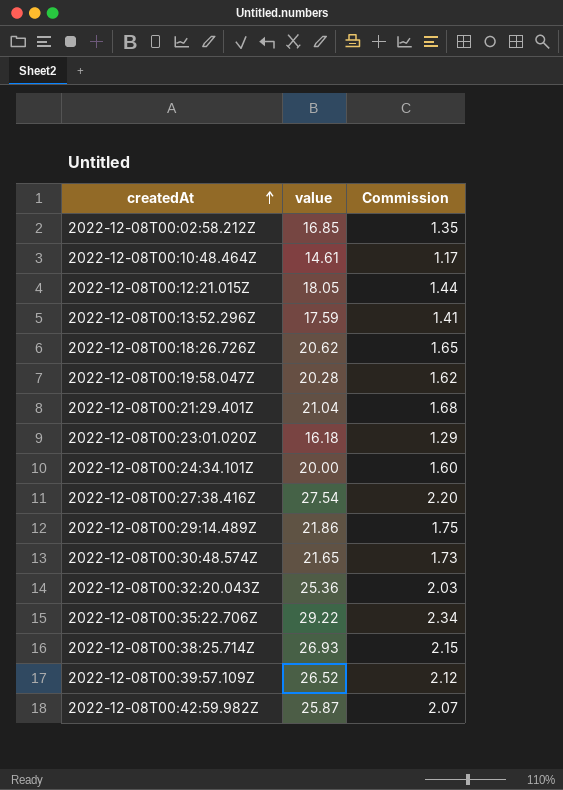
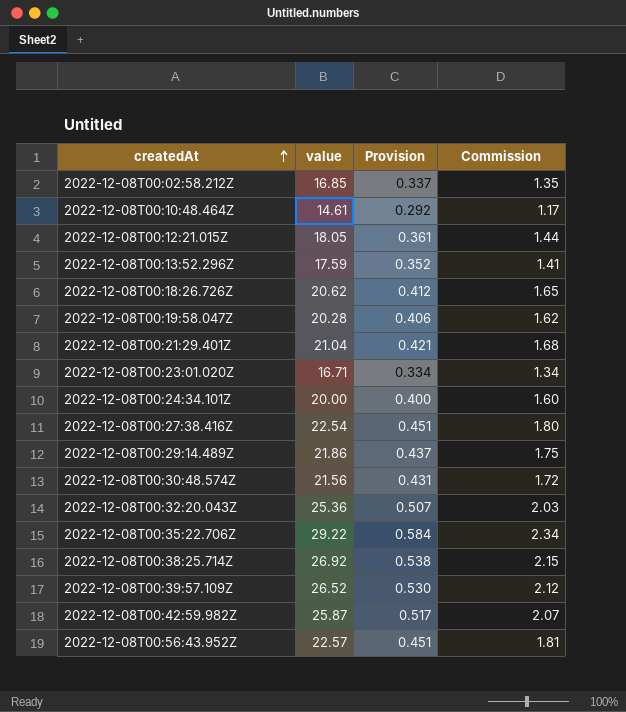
column Provision | formula: none -> [value] * 0.02
2022-12-08T00:23:01.020Z | value: 16.18 -> 16.71
2022-12-08T00:23:01.020Z | Commission: 1.29 -> 1.34
2022-12-08T00:27:38.416Z | value: 27.54 -> 22.54
2022-12-08T00:27:38.416Z | Commission: 2.20 -> 1.80
2022-12-08T00:30:48.574Z | value: 21.65 -> 21.56
2022-12-08T00:30:48.574Z | Commission: 1.73 -> 1.72
2022-12-08T00:38:25.714Z | value: 26.93 -> 26.92
row 2022-12-08T00:56:43.952Z: none -> 22.57 | 0.451 | 1.81

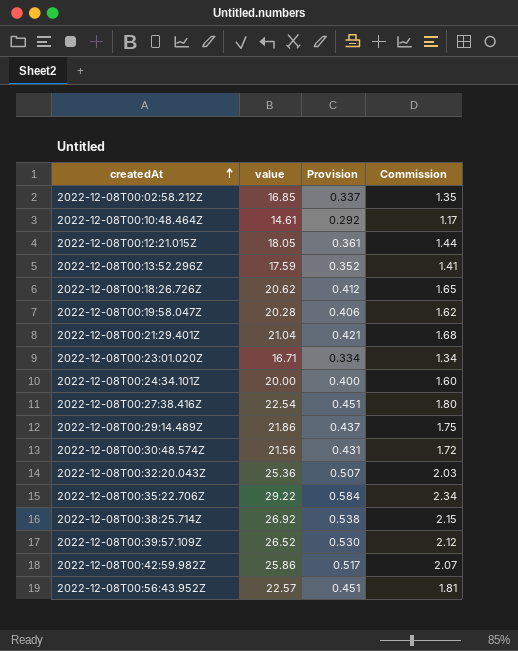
2022-12-08T00:42:59.982Z | value: 25.87 -> 25.86

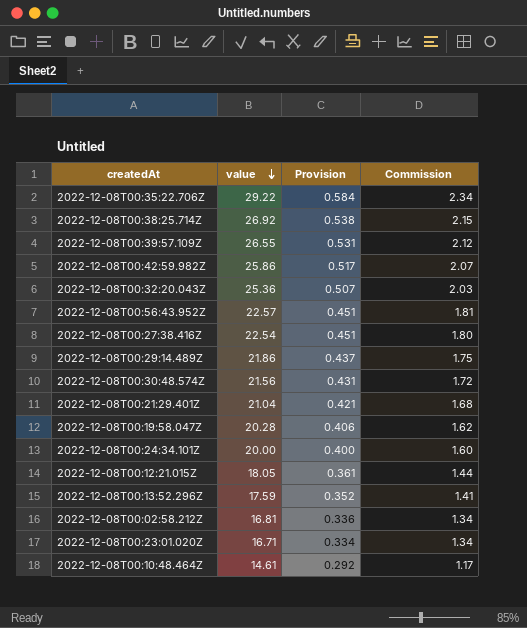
row order: createdAt ascending -> value descending
row 2022-12-08T00:18:26.726Z: 20.62 | 0.412 | 1.65 -> none
2022-12-08T00:39:57.109Z | value: 26.52 -> 26.55
2022-12-08T00:39:57.109Z | Provision: 0.530 -> 0.531
2022-12-08T00:02:58.212Z | value: 16.85 -> 16.81
2022-12-08T00:02:58.212Z | Provision: 0.337 -> 0.336
2022-12-08T00:02:58.212Z | Commission: 1.35 -> 1.34

